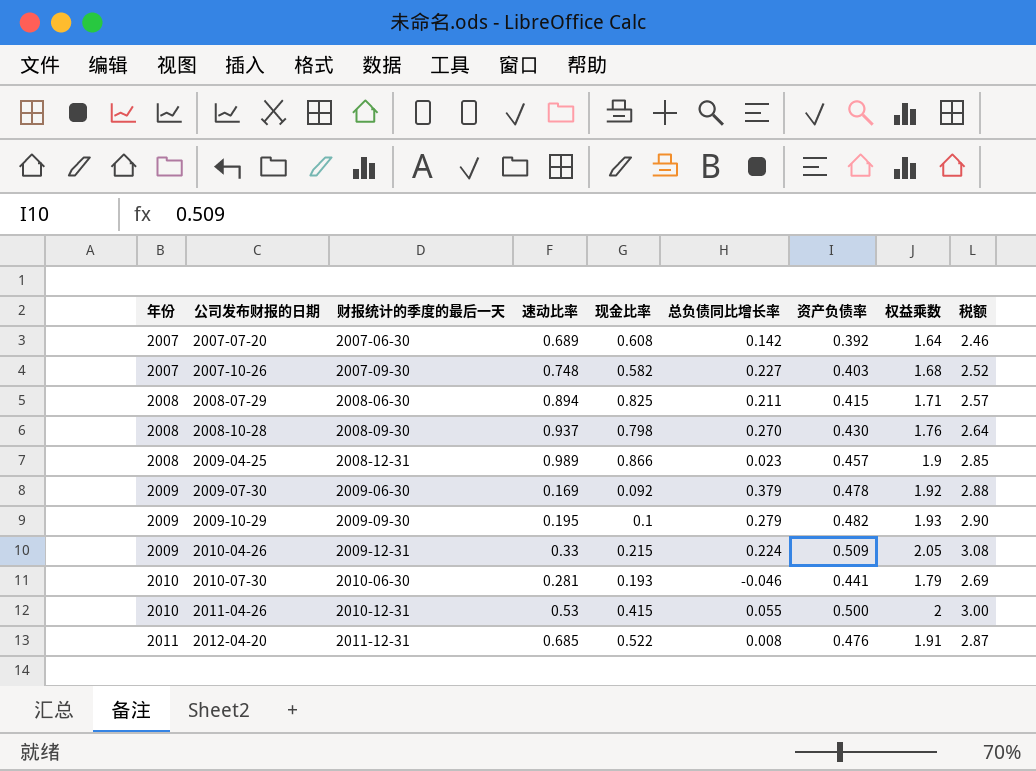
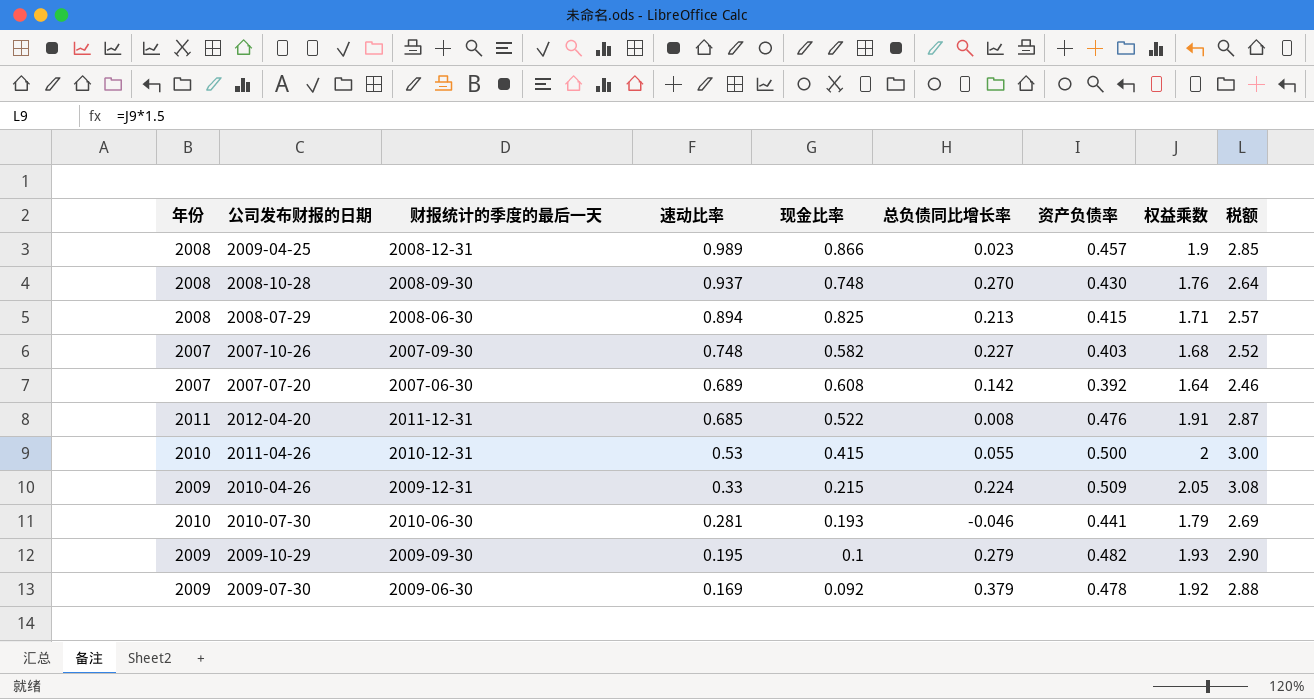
row order: 年份 ascending -> 速动比率 descending
2008-10-28 | 现金比率: 0.798 -> 0.748
2008-07-29 | 总负债同比增长率: 0.211 -> 0.213

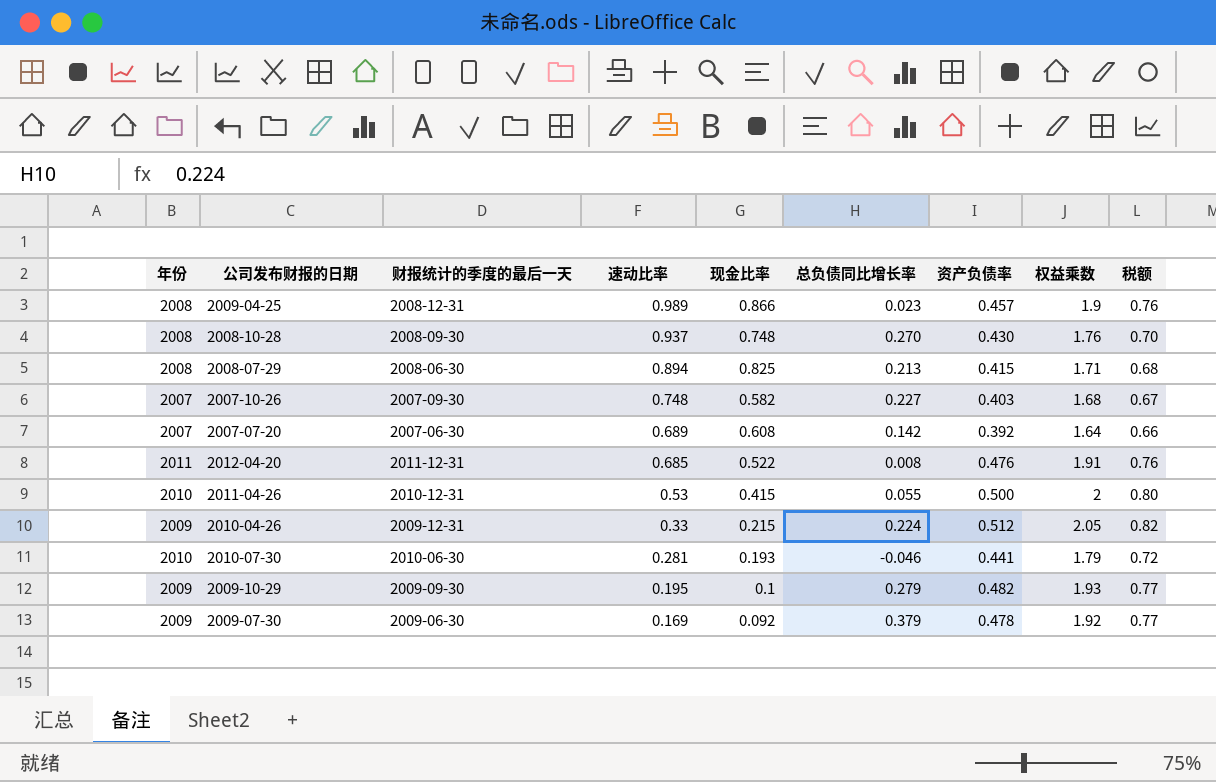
column 税额 | formula: [权益乘数] * 1.5 -> [权益乘数] * 0.4
2010-04-26 | 资产负债率: 0.509 -> 0.512

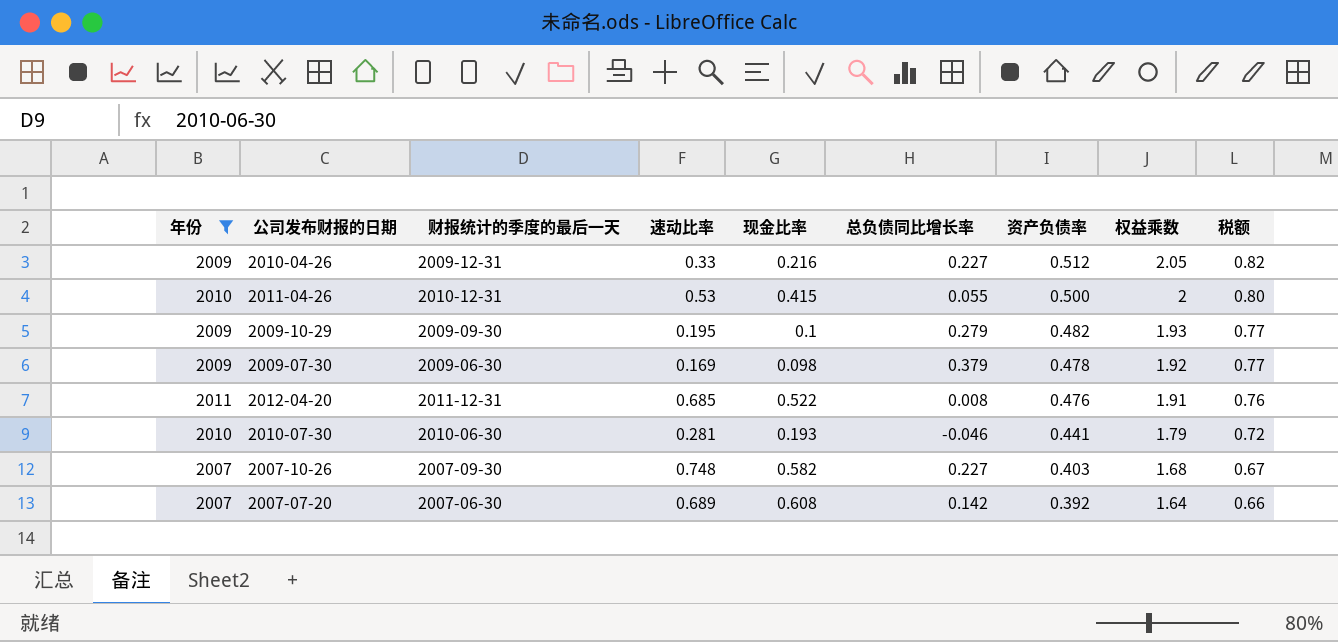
filter: none -> 年份 != 2008
row order: 速动比率 descending -> 资产负债率 descending
2010-04-26 | 现金比率: 0.215 -> 0.216
2010-04-26 | 总负债同比增长率: 0.224 -> 0.227
2009-07-30 | 现金比率: 0.092 -> 0.098

